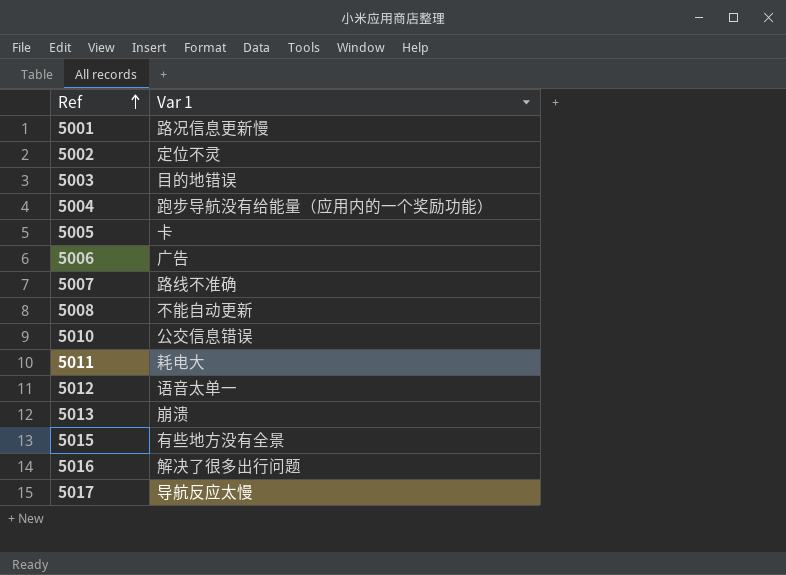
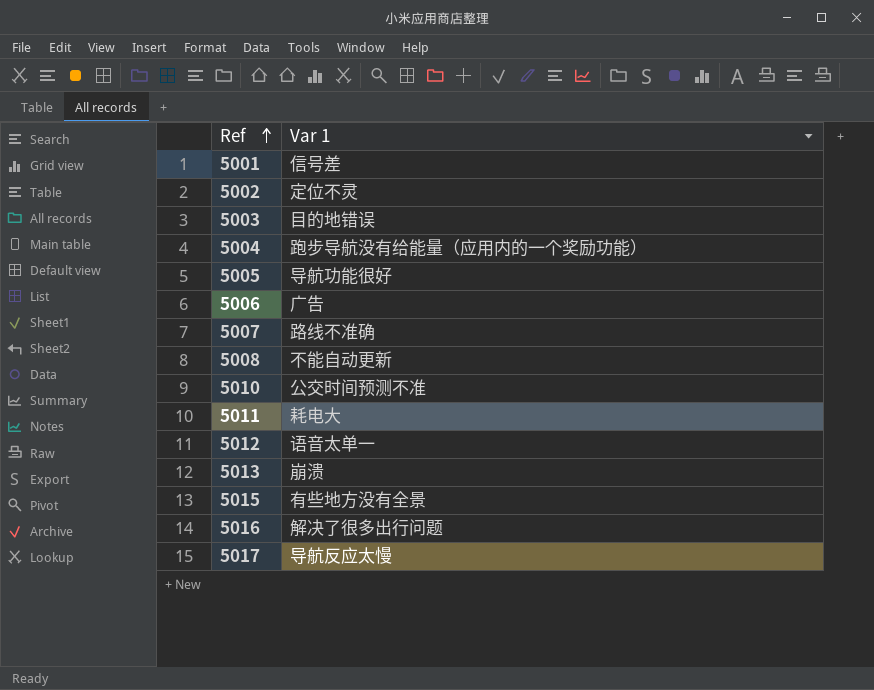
5001 | Var 1: 路况信息更新慢 -> 信号差
5005 | Var 1: 卡 -> 导航功能很好
5010 | Var 1: 公交信息错误 -> 公交时间预测不准

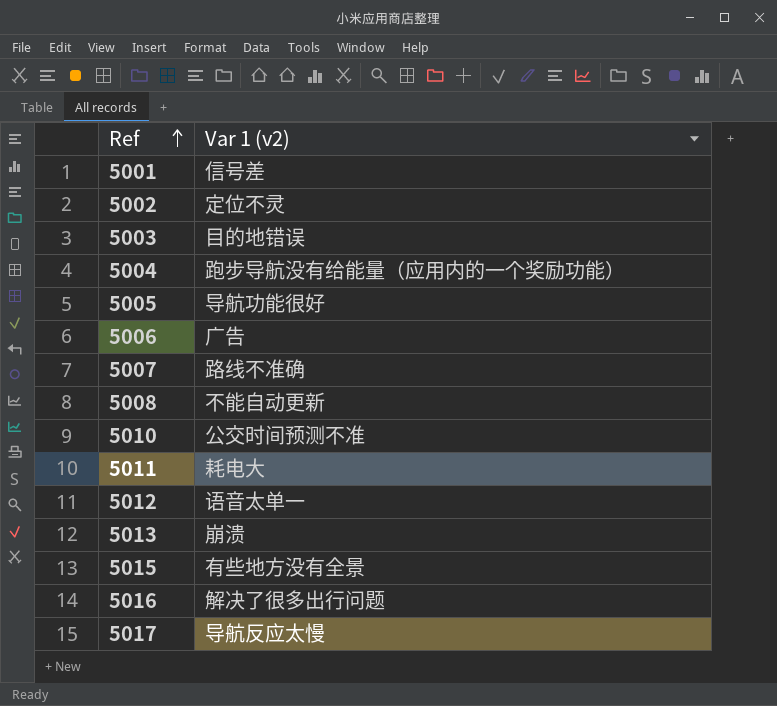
column name: Var 1 -> Var 1 (v2)

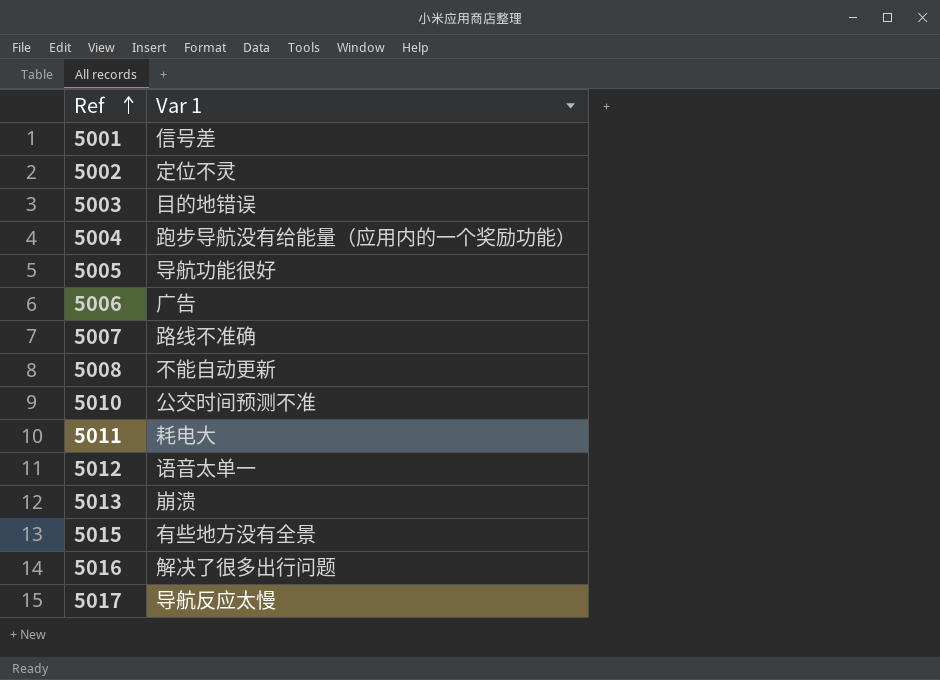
column name: Var 1 (v2) -> Var 1

